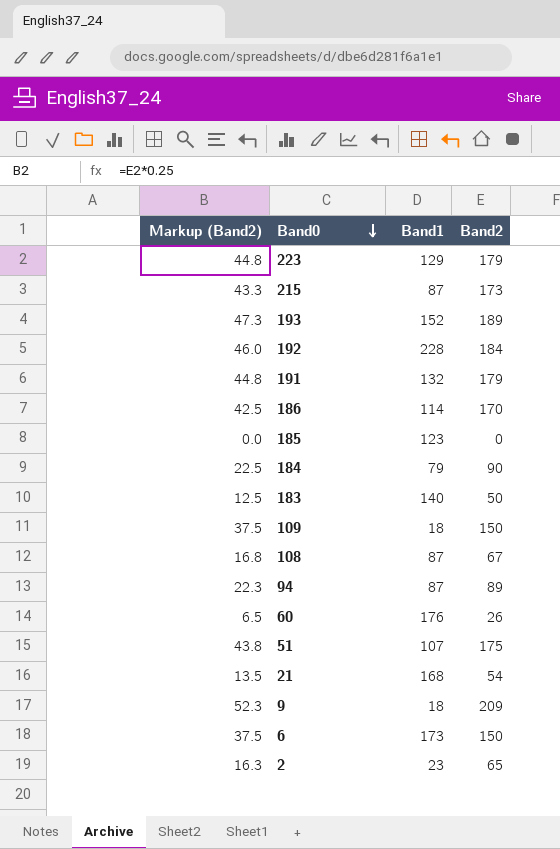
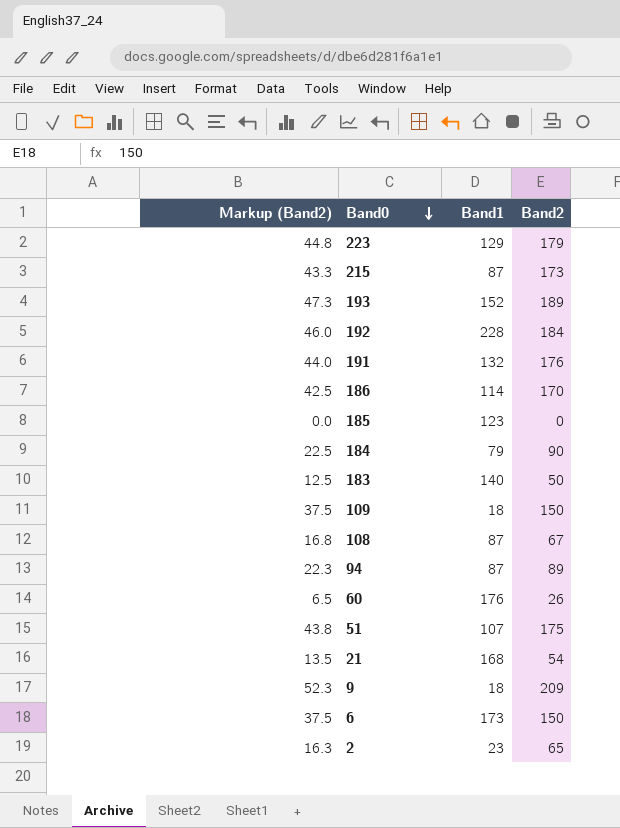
191 | Markup (Band2): 44.8 -> 44.0
191 | Band2: 179 -> 176

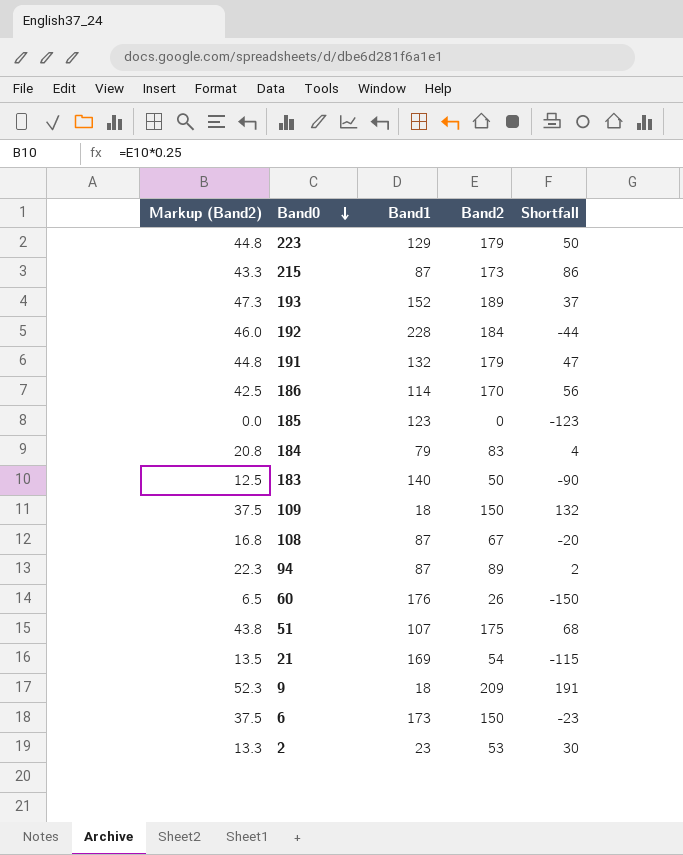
column Shortfall | formula: none -> [Band2] - [Band1]
191 | Markup (Band2): 44.0 -> 44.8
191 | Band2: 176 -> 179
184 | Markup (Band2): 22.5 -> 20.8
184 | Band2: 90 -> 83
21 | Band1: 168 -> 169
2 | Markup (Band2): 16.3 -> 13.3
2 | Band2: 65 -> 53

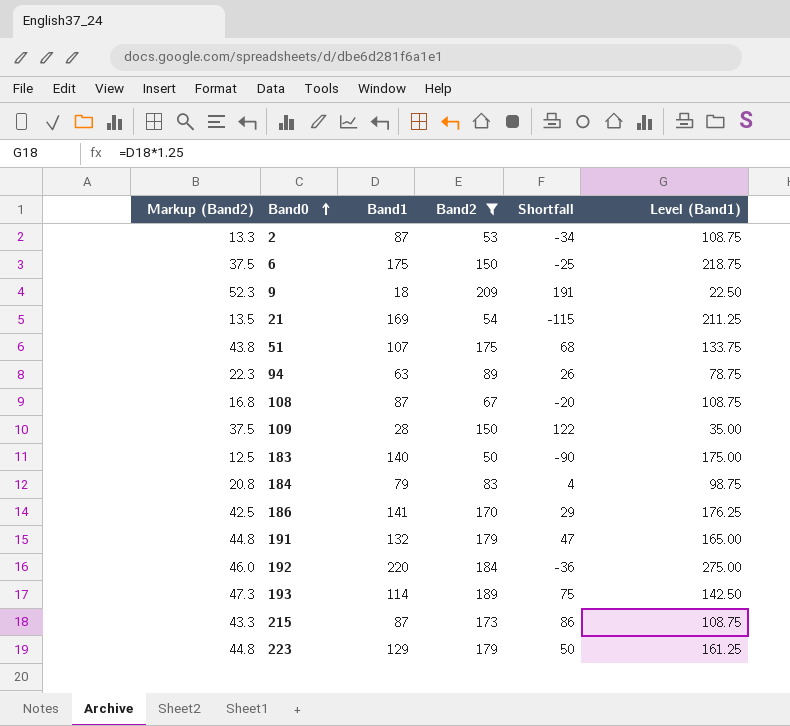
filter: none -> Band2 >= 50
row order: Band0 descending -> Band0 ascending
column Level (Band1) | formula: none -> [Band1] * 1.25
2 | Band1: 23 -> 87
2 | Shortfall: 30 -> -34
6 | Band1: 173 -> 175
6 | Shortfall: -23 -> -25
94 | Band1: 87 -> 63
94 | Shortfall: 2 -> 26
109 | Band1: 18 -> 28
109 | Shortfall: 132 -> 122
186 | Band1: 114 -> 141
186 | Shortfall: 56 -> 29
192 | Band1: 228 -> 220
192 | Shortfall: -44 -> -36
193 | Band1: 152 -> 114
193 | Shortfall: 37 -> 75

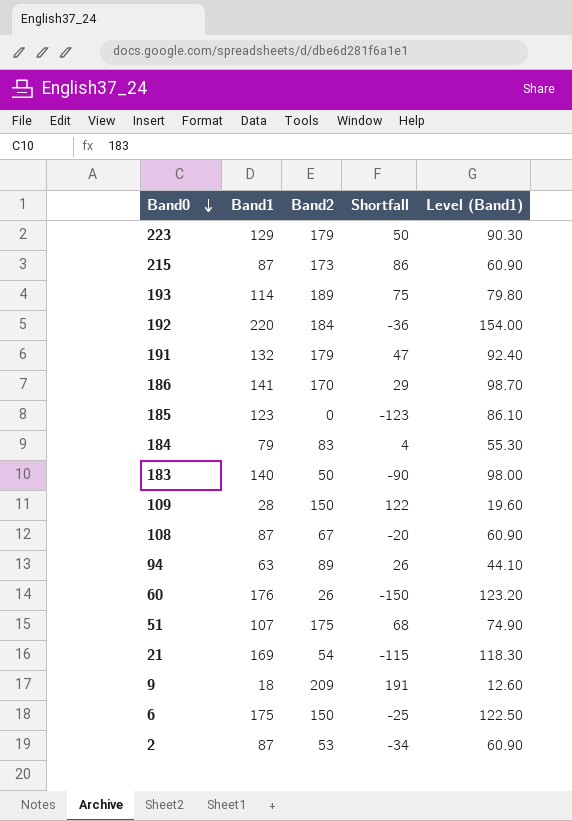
filter: Band2 >= 50 -> none
row order: Band0 ascending -> Band0 descending
column Markup (Band2) | formula: [Band2] * 0.25 -> none
column Level (Band1) | formula: [Band1] * 1.25 -> [Band1] * 0.7

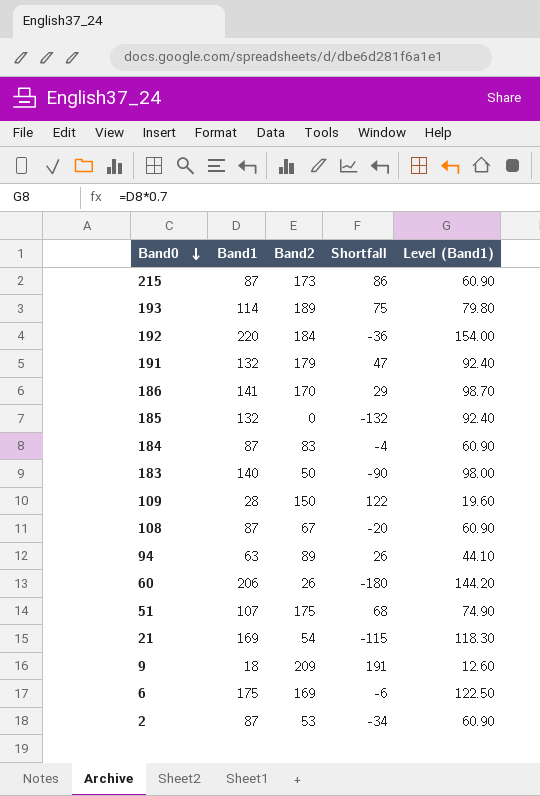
row 223: 129 | 179 | 50 | 90.30 -> none
185 | Band1: 123 -> 132
185 | Shortfall: -123 -> -132
185 | Level (Band1): 86.10 -> 92.40
184 | Band1: 79 -> 87
184 | Shortfall: 4 -> -4
184 | Level (Band1): 55.30 -> 60.90
60 | Band1: 176 -> 206
60 | Shortfall: -150 -> -180
60 | Level (Band1): 123.20 -> 144.20
6 | Band2: 150 -> 169
6 | Shortfall: -25 -> -6

